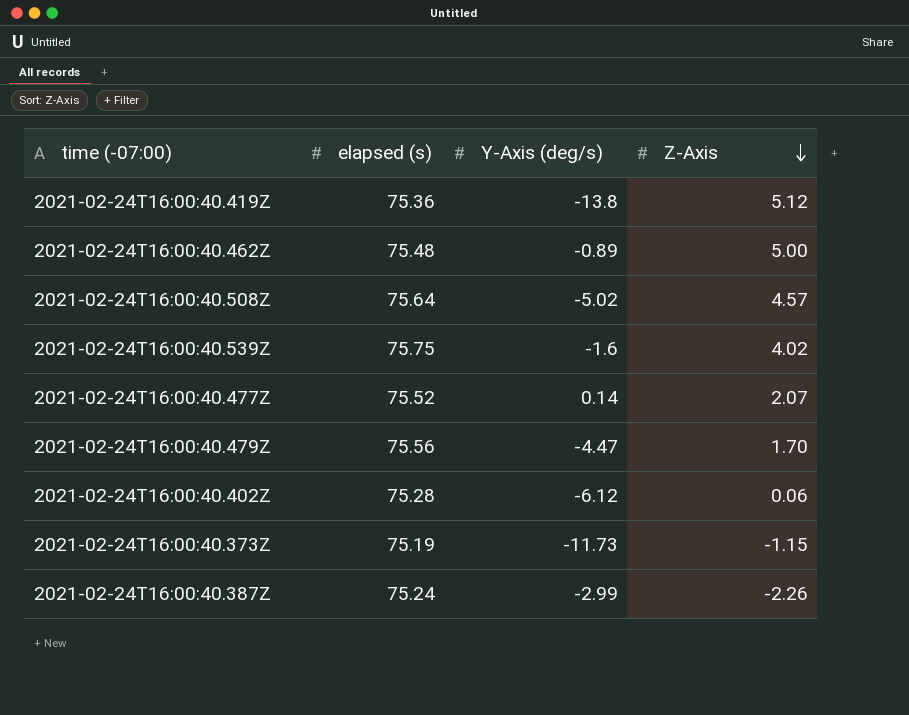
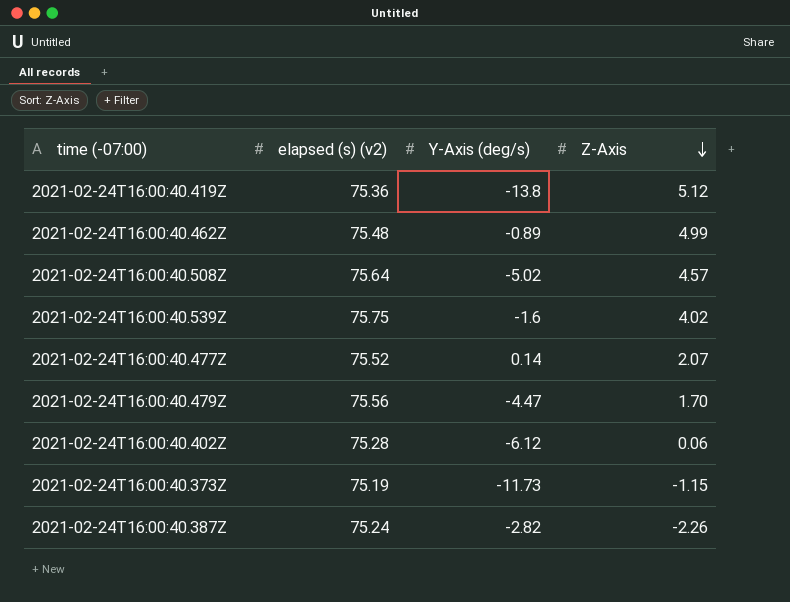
column name: elapsed (s) -> elapsed (s) (v2)
2021-02-24T16:00:40.462Z | Z-Axis: 5.00 -> 4.99
2021-02-24T16:00:40.387Z | Y-Axis (deg/s): -2.99 -> -2.82

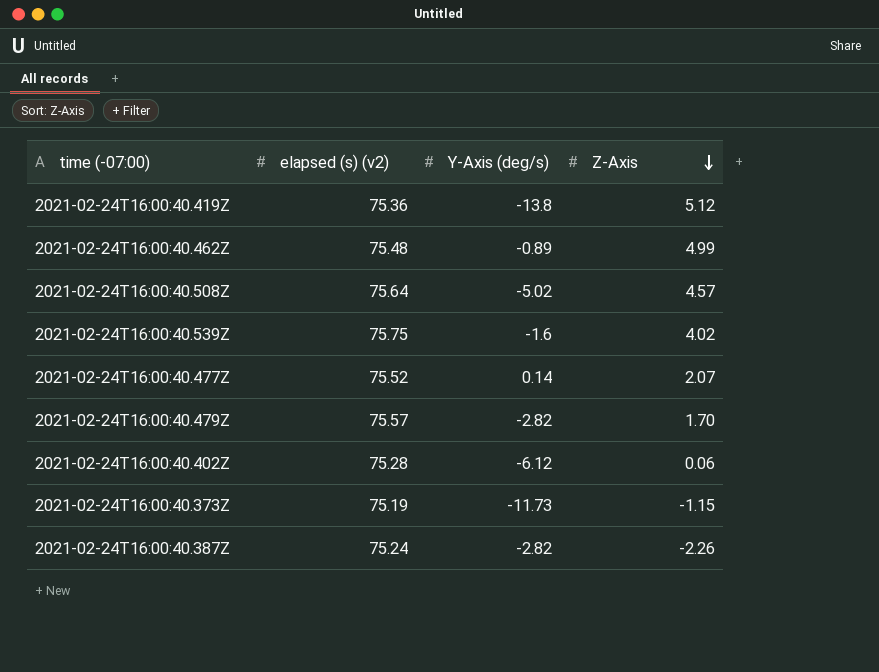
2021-02-24T16:00:40.479Z | elapsed (s) (v2): 75.56 -> 75.57
2021-02-24T16:00:40.479Z | Y-Axis (deg/s): -4.47 -> -2.82

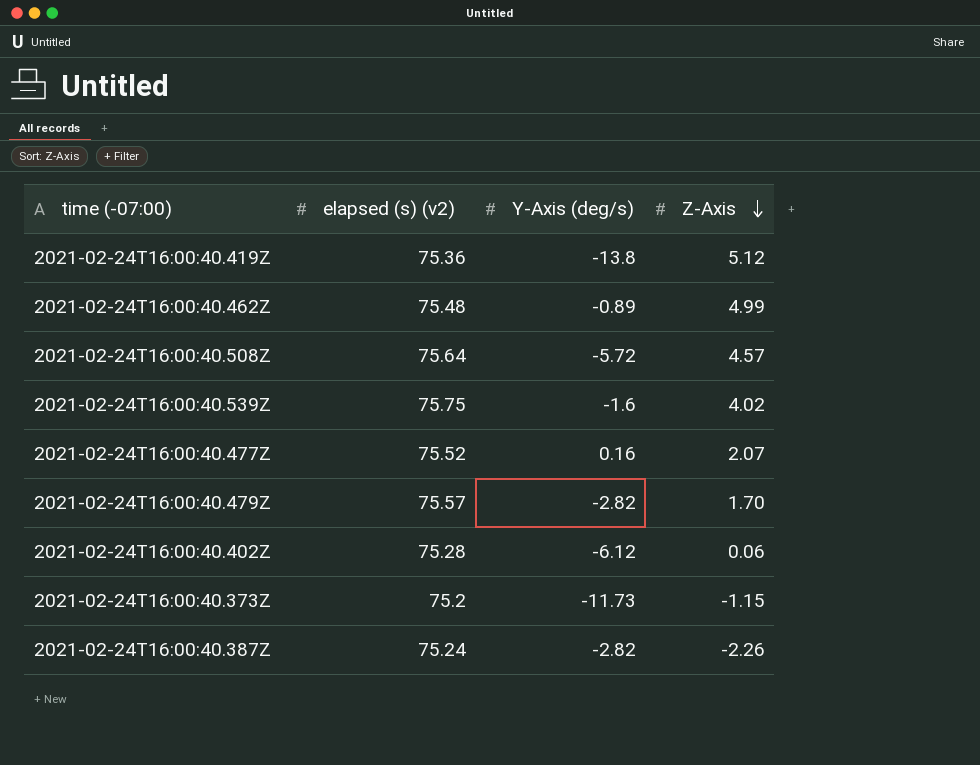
2021-02-24T16:00:40.508Z | Y-Axis (deg/s): -5.02 -> -5.72
2021-02-24T16:00:40.477Z | Y-Axis (deg/s): 0.14 -> 0.16
2021-02-24T16:00:40.373Z | elapsed (s) (v2): 75.19 -> 75.2

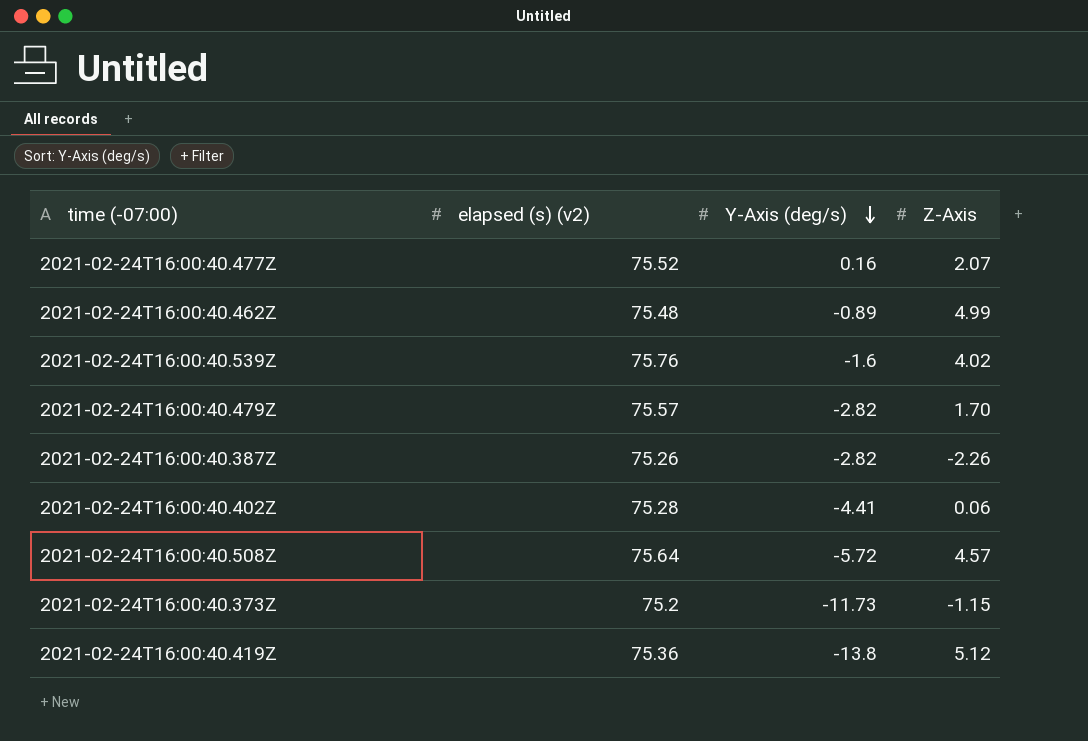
row order: Z-Axis descending -> Y-Axis (deg/s) descending
2021-02-24T16:00:40.539Z | elapsed (s) (v2): 75.75 -> 75.76
2021-02-24T16:00:40.387Z | elapsed (s) (v2): 75.24 -> 75.26
2021-02-24T16:00:40.402Z | Y-Axis (deg/s): -6.12 -> -4.41

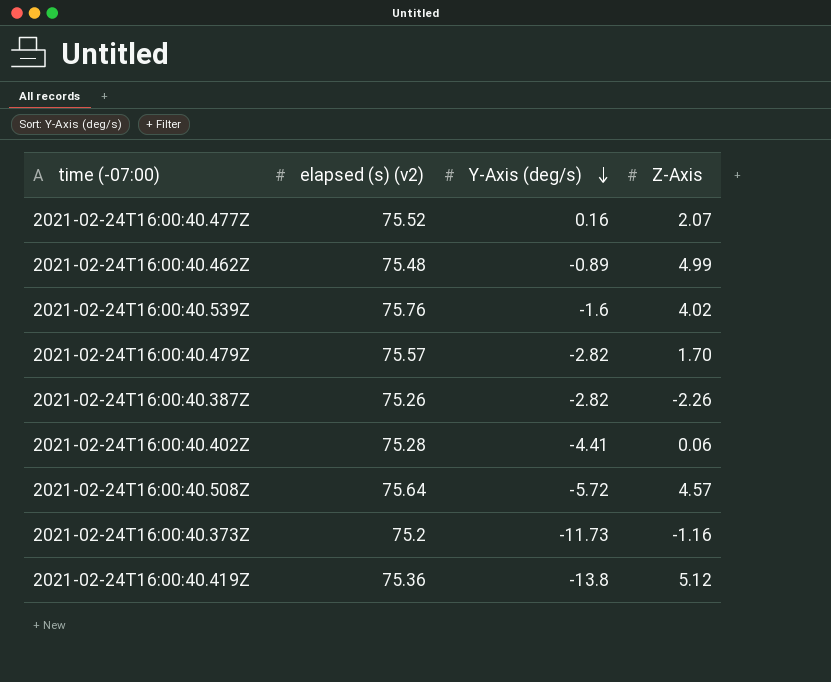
2021-02-24T16:00:40.373Z | Z-Axis: -1.15 -> -1.16

